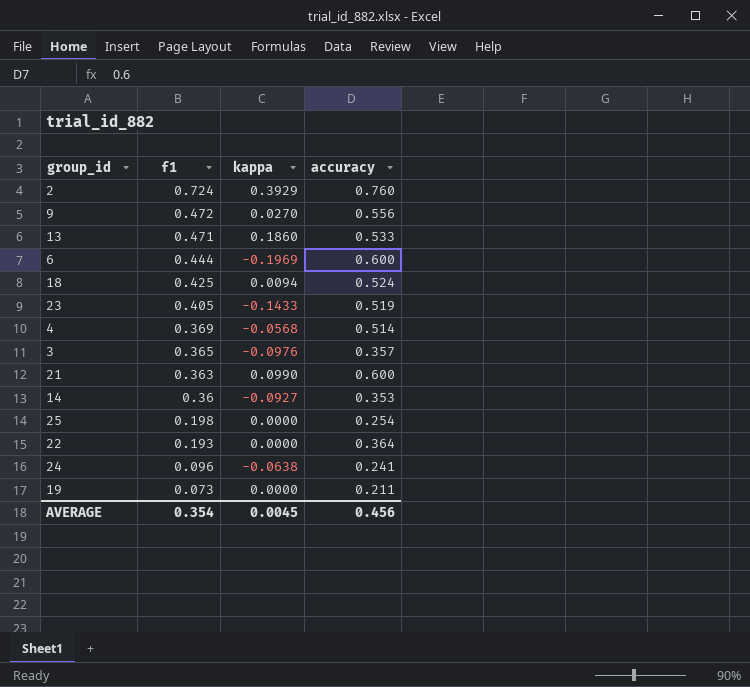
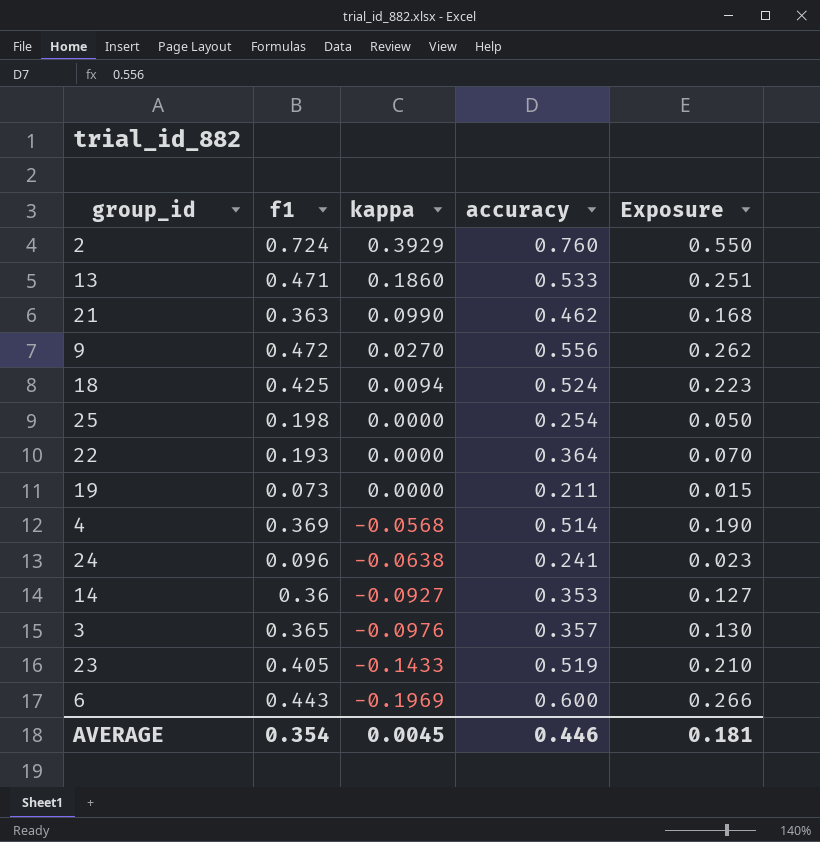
row order: f1 descending -> kappa descending
column Exposure | formula: none -> [f1] * [accuracy]
21 | accuracy: 0.600 -> 0.462
6 | f1: 0.444 -> 0.443
AVERAGE | accuracy: 0.456 -> 0.446

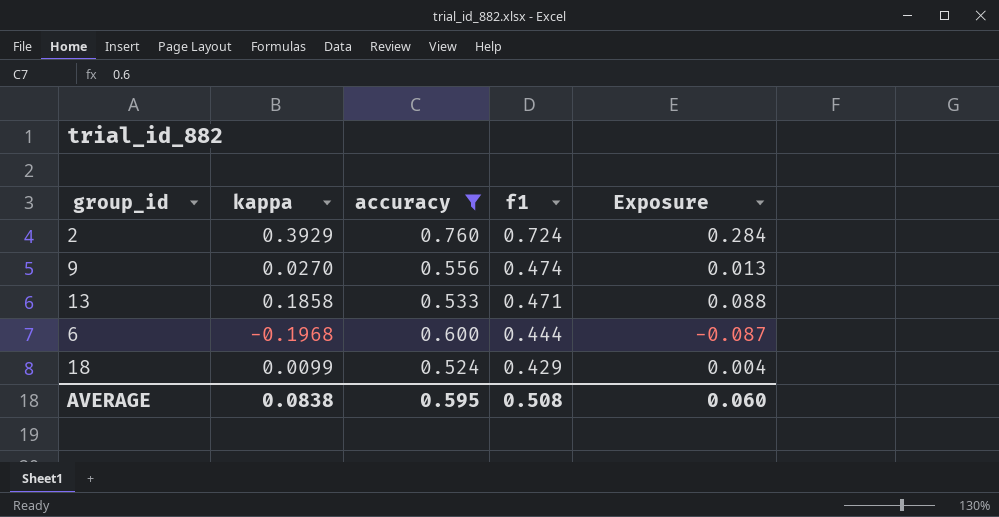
filter: none -> accuracy >= 0.524
row order: kappa descending -> f1 descending
column f1 | position: 2 -> 4
column Exposure | formula: [f1] * [accuracy] -> [kappa] * [f1]
9 | f1: 0.472 -> 0.474
13 | kappa: 0.1860 -> 0.1858
6 | kappa: -0.1969 -> -0.1968
6 | f1: 0.443 -> 0.444
18 | kappa: 0.0094 -> 0.0099
18 | f1: 0.425 -> 0.429
AVERAGE | kappa: 0.0045 -> 0.0838
AVERAGE | accuracy: 0.446 -> 0.595
AVERAGE | f1: 0.354 -> 0.508
AVERAGE | Exposure: 0.181 -> 0.060

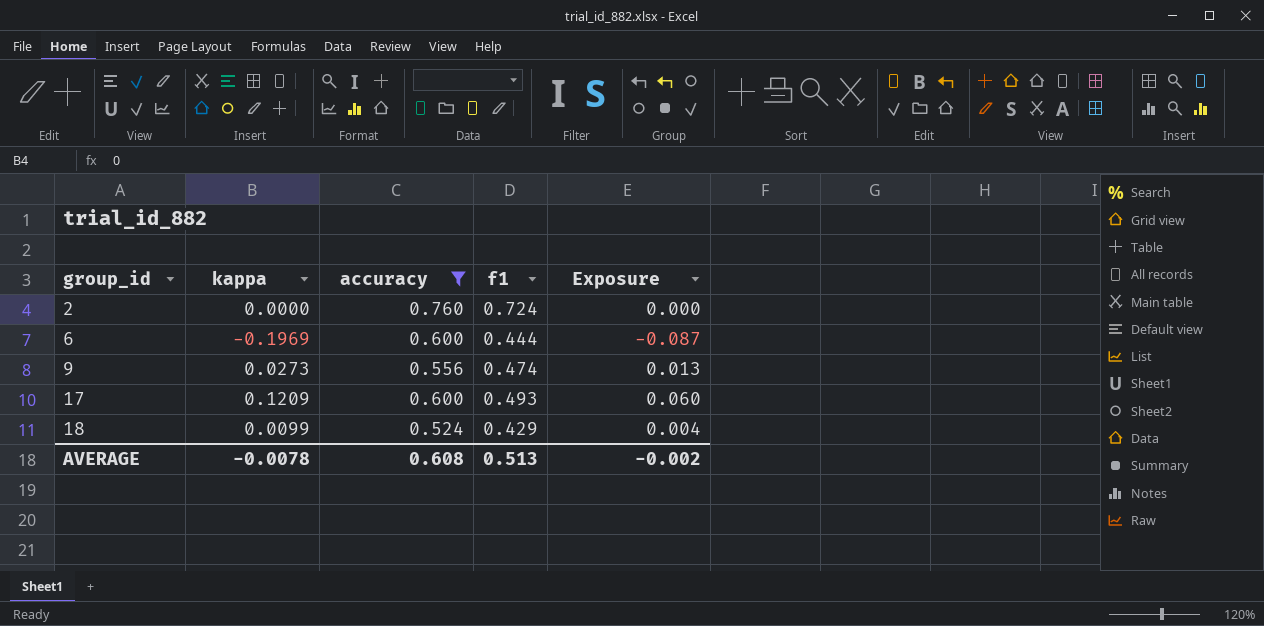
row order: f1 descending -> group_id ascending
row 13: 0.1858 | 0.533 | 0.471 | 0.088 -> none
2 | kappa: 0.3929 -> 0.0000
2 | Exposure: 0.284 -> 0.000
6 | kappa: -0.1968 -> -0.1969
9 | kappa: 0.0270 -> 0.0273
row 17: none -> 0.1209 | 0.600 | 0.493 | 0.060
AVERAGE | kappa: 0.0838 -> -0.0078
AVERAGE | accuracy: 0.595 -> 0.608
AVERAGE | f1: 0.508 -> 0.513
AVERAGE | Exposure: 0.060 -> -0.002

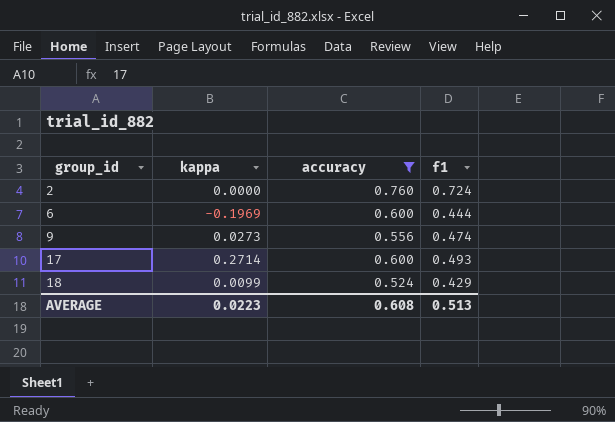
column Exposure | formula: [kappa] * [f1] -> none
17 | kappa: 0.1209 -> 0.2714
AVERAGE | kappa: -0.0078 -> 0.0223

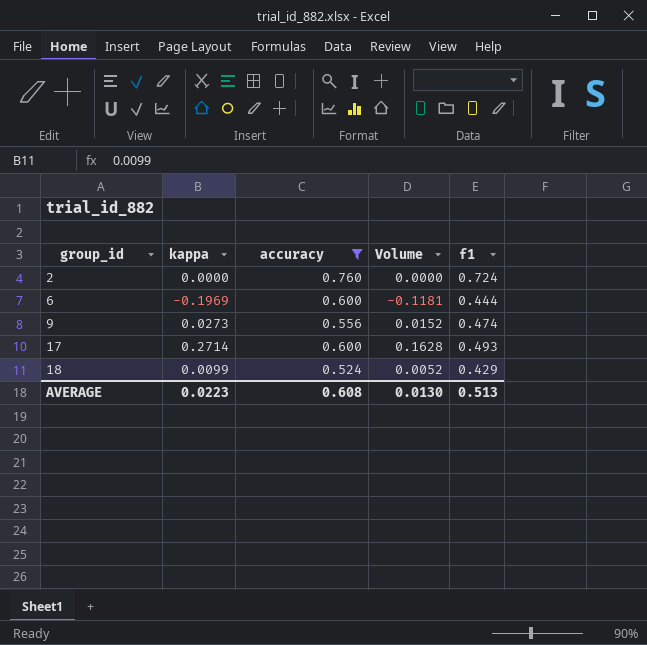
column Volume | formula: none -> [kappa] * [accuracy]

